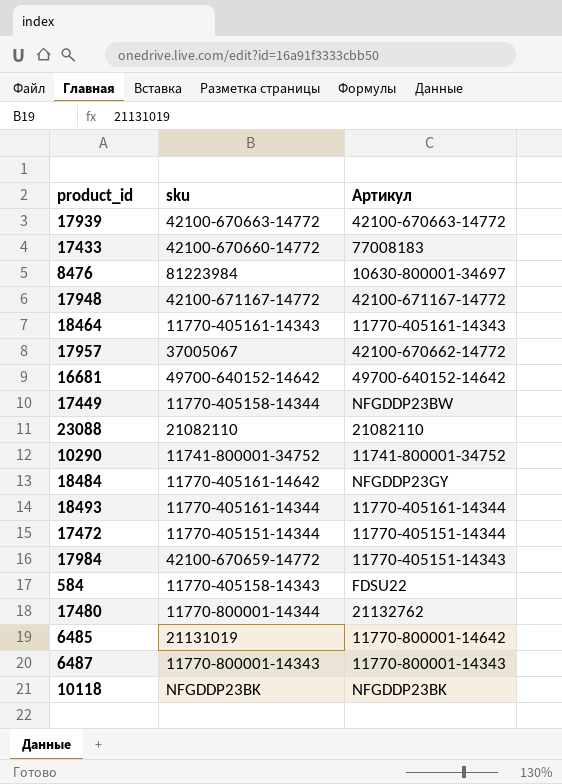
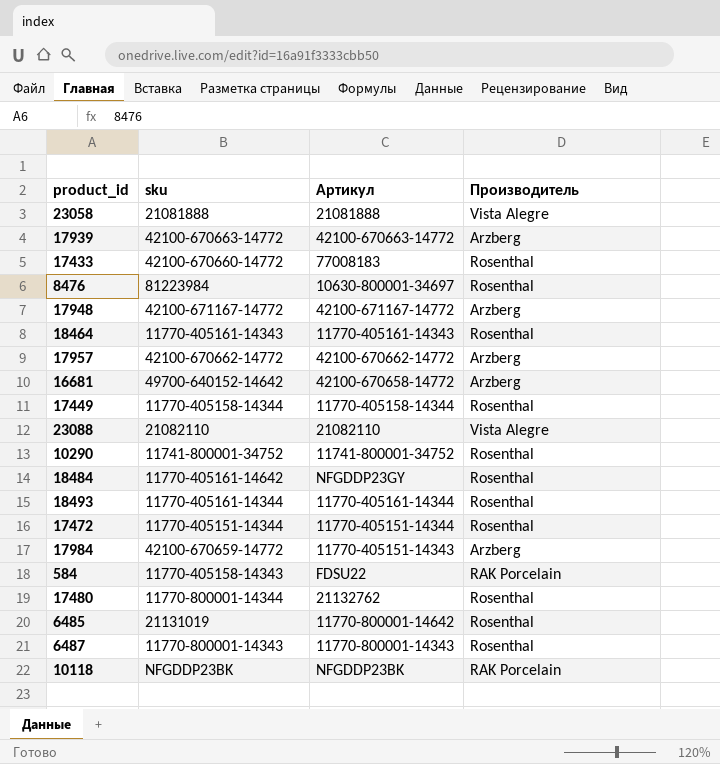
column Производитель | position: none -> 4
row 23058: none -> 21081888 | 21081888 | Vista Alegre
17957 | sku: 37005067 -> 42100-670662-14772
16681 | Артикул: 49700-640152-14642 -> 42100-670658-14772
17449 | Артикул: NFGDDP23BW -> 11770-405158-14344

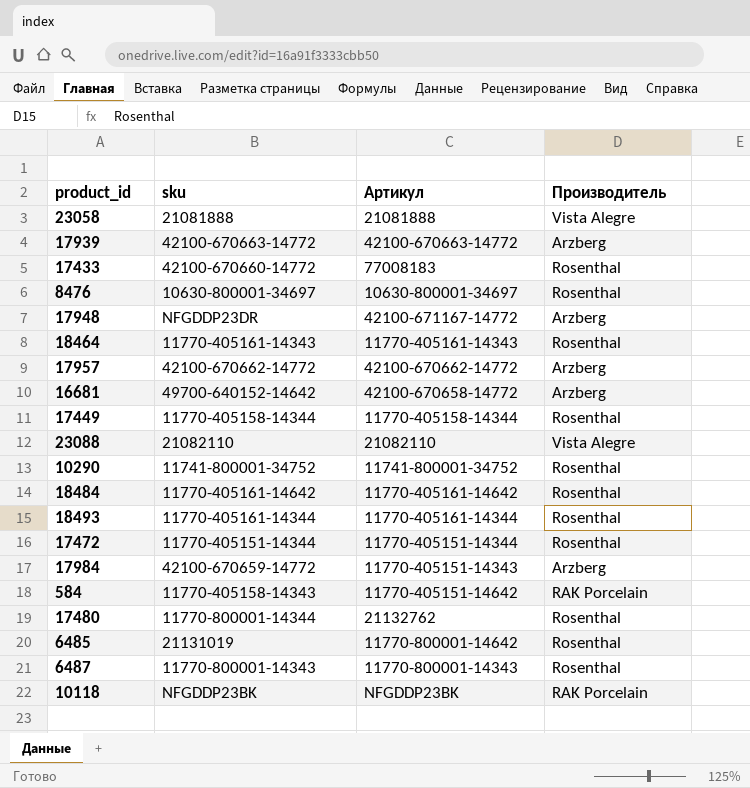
8476 | sku: 81223984 -> 10630-800001-34697
17948 | sku: 42100-671167-14772 -> NFGDDP23DR
18484 | Артикул: NFGDDP23GY -> 11770-405161-14642
584 | Артикул: FDSU22 -> 11770-405151-14642

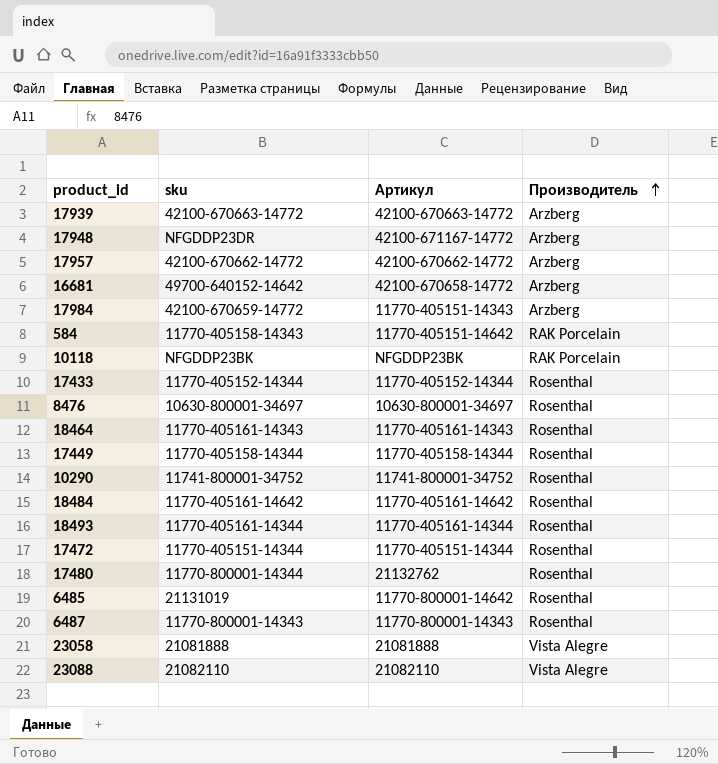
row order: none -> Производитель ascending
17433 | sku: 42100-670660-14772 -> 11770-405152-14344
17433 | Артикул: 77008183 -> 11770-405152-14344

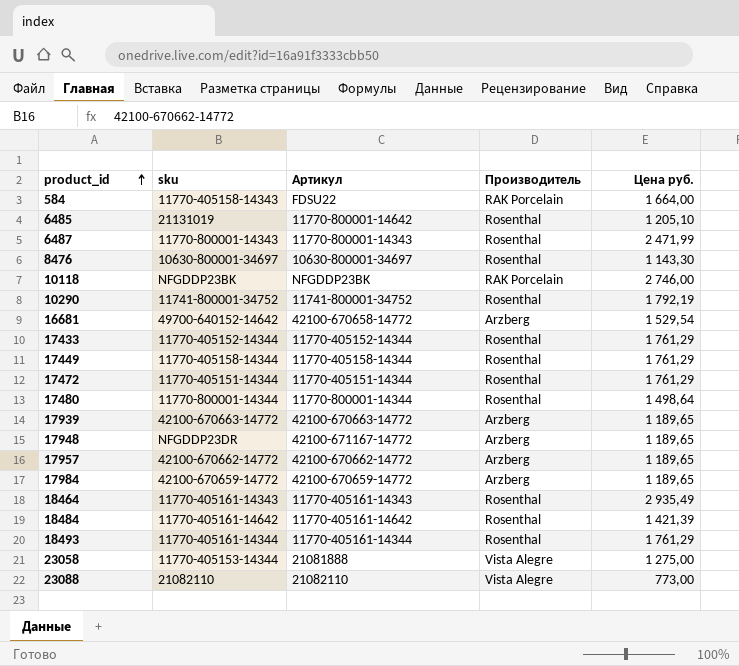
row order: Производитель ascending -> product_id ascending
column Цена руб. | position: none -> 5
584 | Артикул: 11770-405151-14642 -> FDSU22
17480 | Артикул: 21132762 -> 11770-800001-14344
17984 | Артикул: 11770-405151-14343 -> 42100-670659-14772
23058 | sku: 21081888 -> 11770-405153-14344

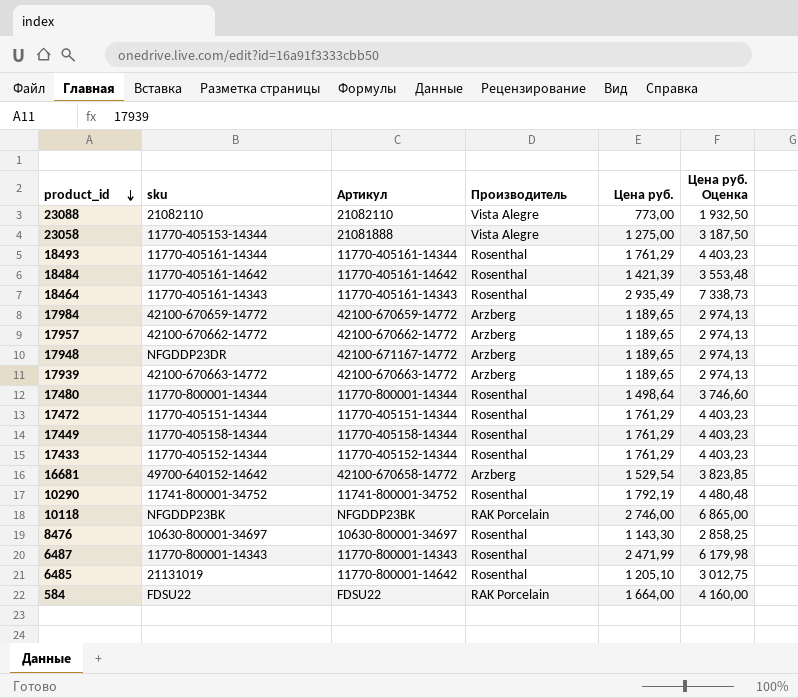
row order: product_id ascending -> product_id descending
column Цена руб. Оценка | formula: none -> [Цена руб.] * 2,5
584 | sku: 11770-405158-14343 -> FDSU22

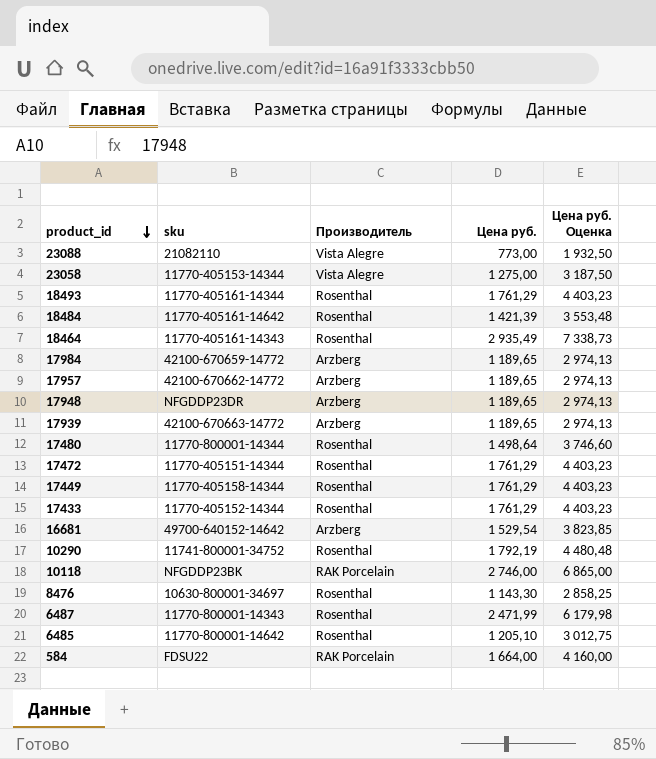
column Артикул | position: 3 -> none
6485 | sku: 21131019 -> 11770-800001-14642

